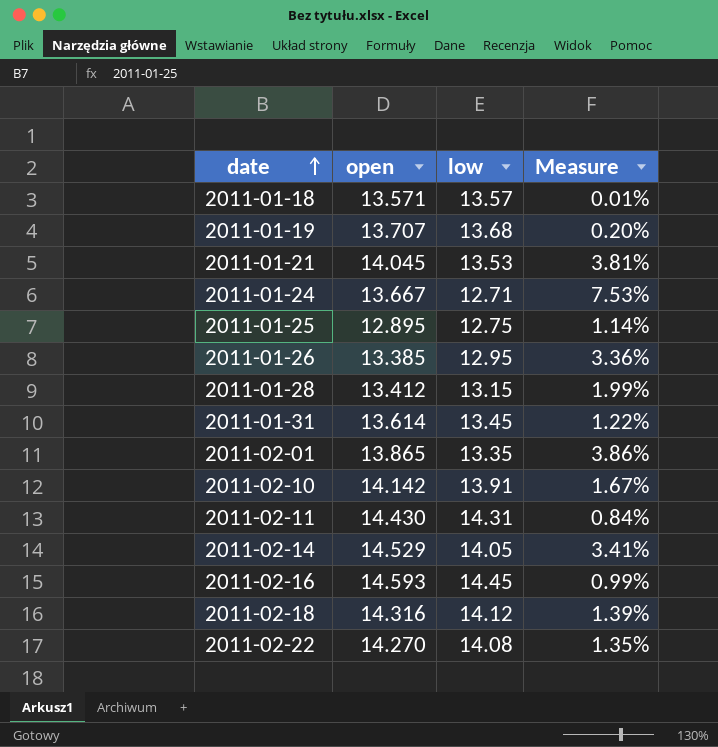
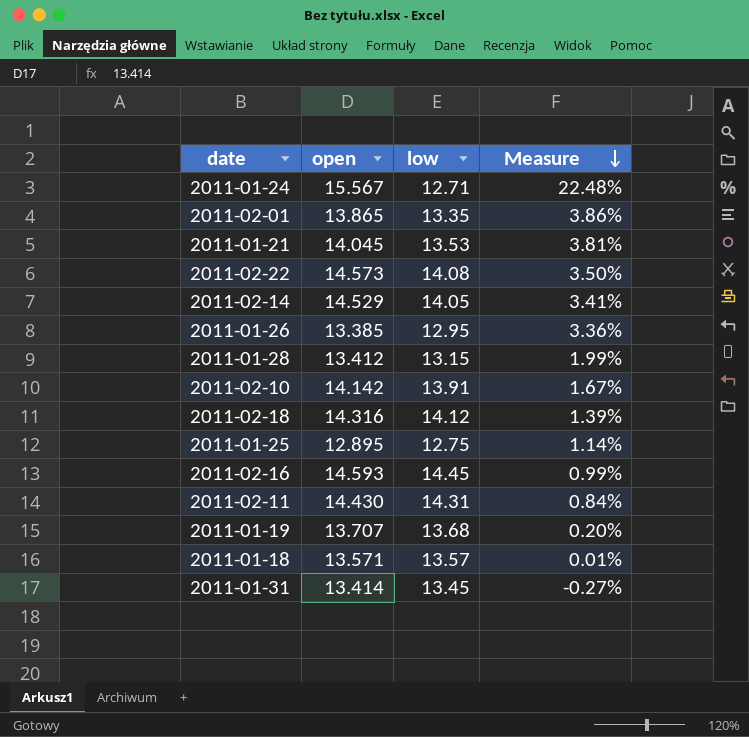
row order: date ascending -> Measure descending
2011-01-24 | open: 13.667 -> 15.567
2011-01-24 | Measure: 7.53% -> 22.48%
2011-02-22 | open: 14.270 -> 14.573
2011-02-22 | Measure: 1.35% -> 3.50%
2011-01-31 | open: 13.614 -> 13.414
2011-01-31 | Measure: 1.22% -> -0.27%

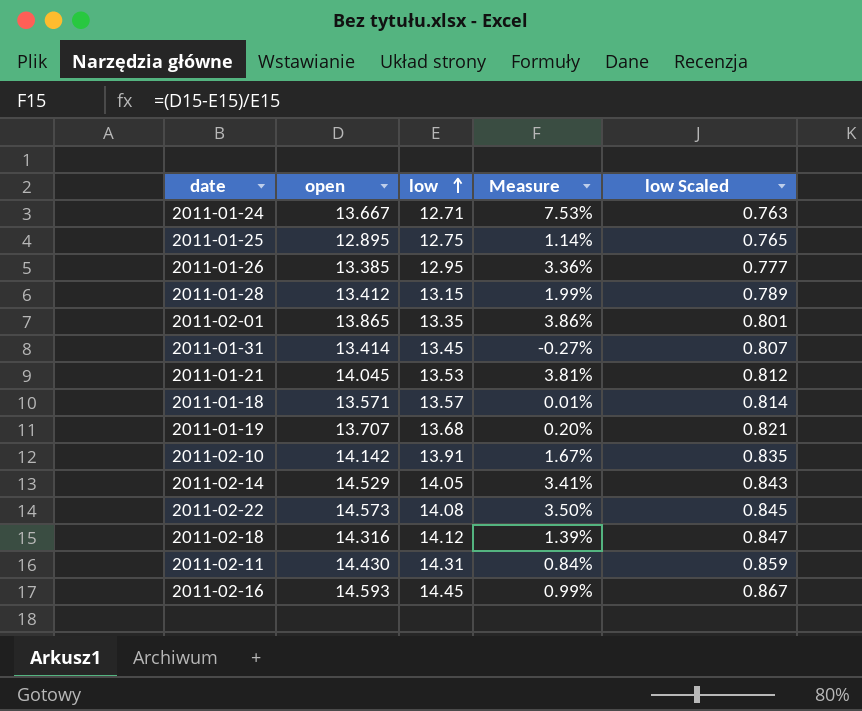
row order: Measure descending -> low ascending
column low Scaled | formula: none -> [low] * 0.06
2011-01-24 | open: 15.567 -> 13.667
2011-01-24 | Measure: 22.48% -> 7.53%

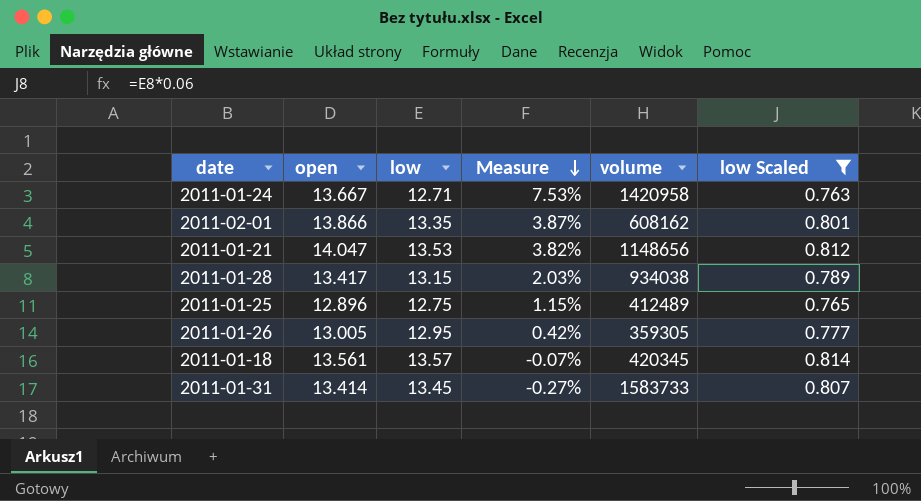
filter: none -> low Scaled <= 0.814
row order: low ascending -> Measure descending
column volume | position: none -> 5
2011-02-01 | open: 13.865 -> 13.866
2011-02-01 | Measure: 3.86% -> 3.87%
2011-01-21 | open: 14.045 -> 14.047
2011-01-21 | Measure: 3.81% -> 3.82%
2011-01-28 | open: 13.412 -> 13.417
2011-01-28 | Measure: 1.99% -> 2.03%
2011-01-25 | open: 12.895 -> 12.896
2011-01-25 | Measure: 1.14% -> 1.15%
2011-01-26 | open: 13.385 -> 13.005
2011-01-26 | Measure: 3.36% -> 0.42%
2011-01-18 | open: 13.571 -> 13.561
2011-01-18 | Measure: 0.01% -> -0.07%

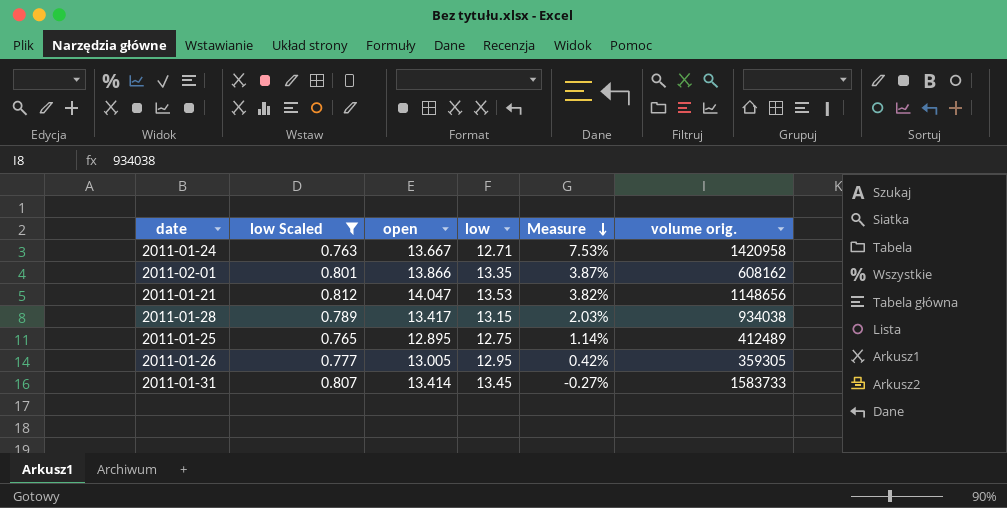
column low Scaled | position: 6 -> 2
column name: volume -> volume orig.
row 2011-01-18: 13.561 | 13.57 | -0.07% | 420345 | 0.814 -> none
2011-01-25 | open: 12.896 -> 12.895
2011-01-25 | Measure: 1.15% -> 1.14%

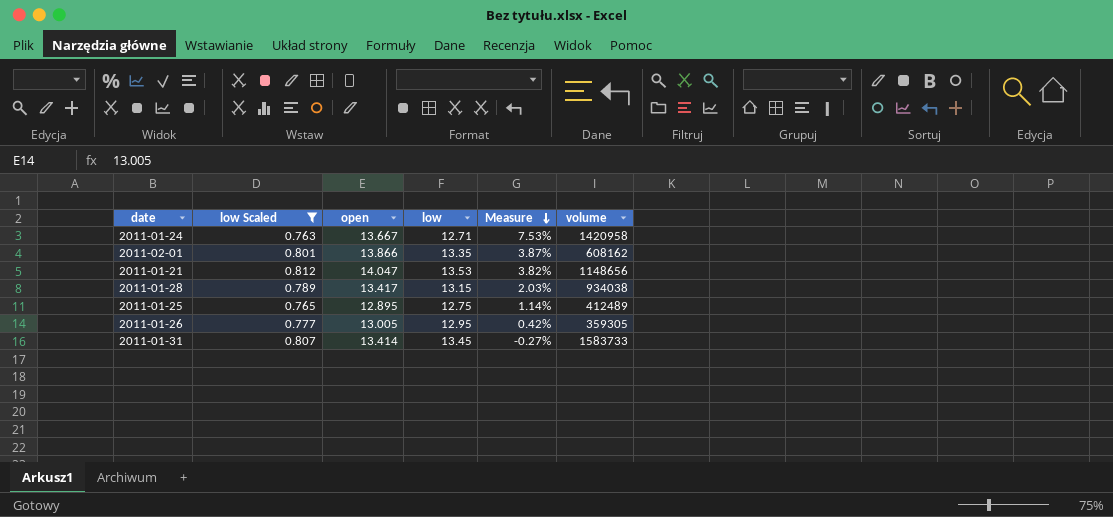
column name: volume orig. -> volume

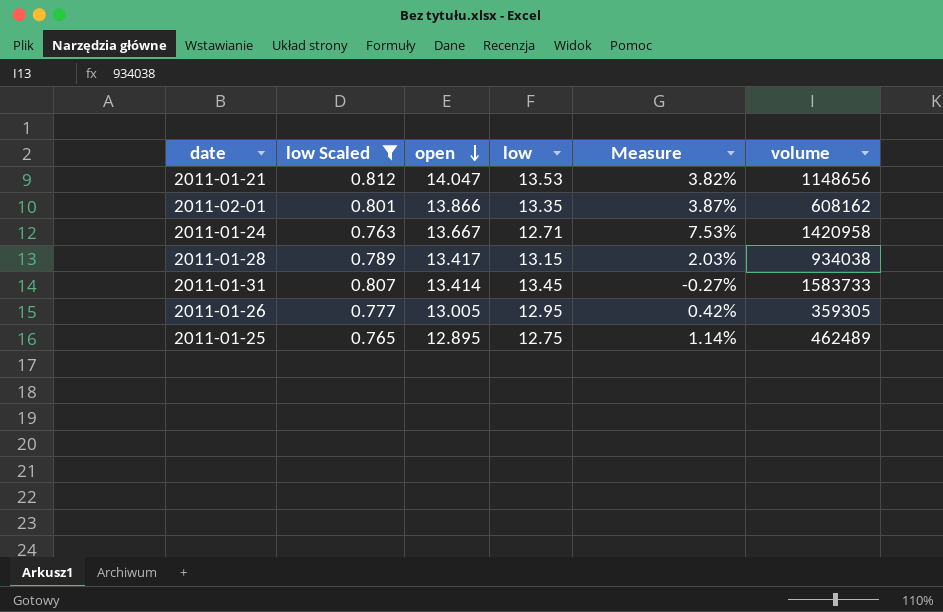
row order: Measure descending -> open descending
2011-01-25 | volume: 412489 -> 462489

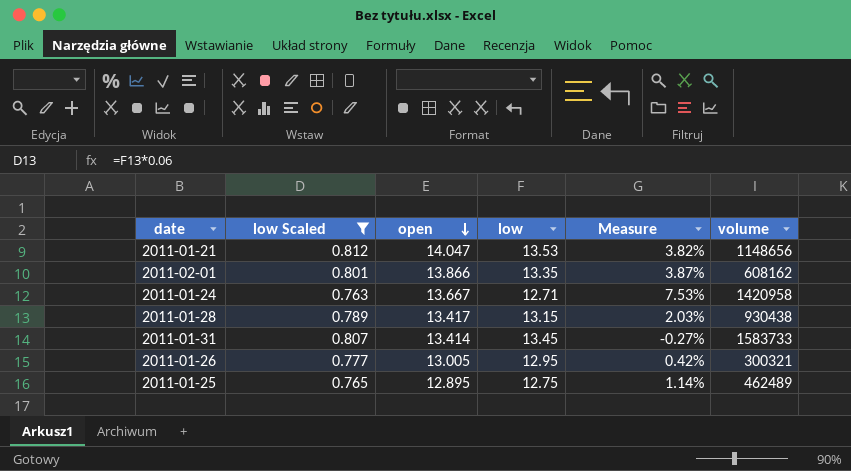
2011-01-28 | volume: 934038 -> 930438
2011-01-26 | volume: 359305 -> 300321

